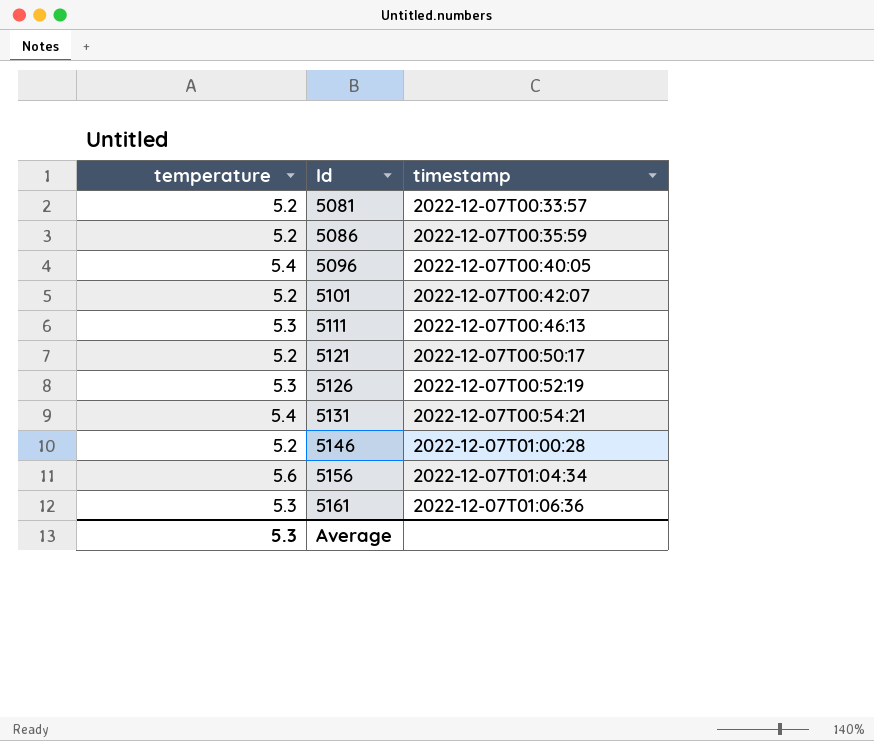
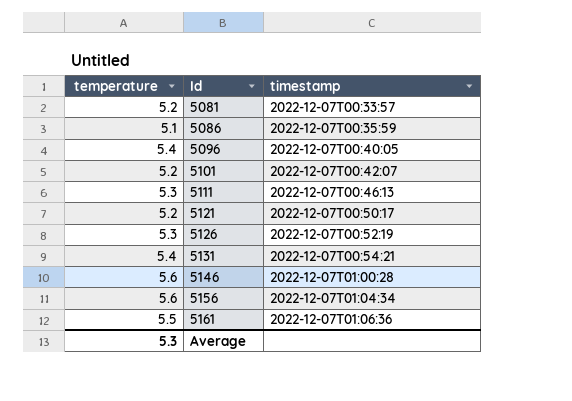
5086 | temperature: 5.2 -> 5.1
5146 | temperature: 5.2 -> 5.6
5161 | temperature: 5.3 -> 5.5

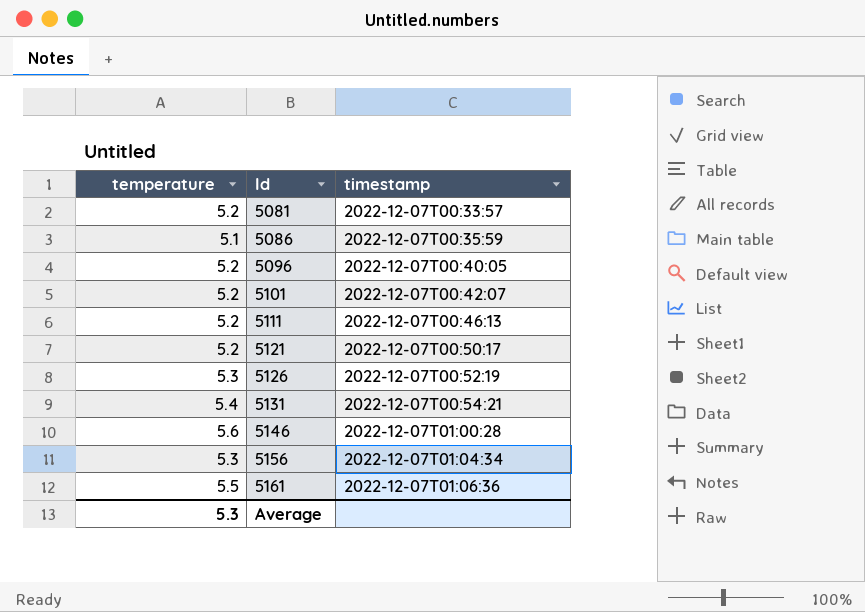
5096 | temperature: 5.4 -> 5.2
5111 | temperature: 5.3 -> 5.2
5156 | temperature: 5.6 -> 5.3

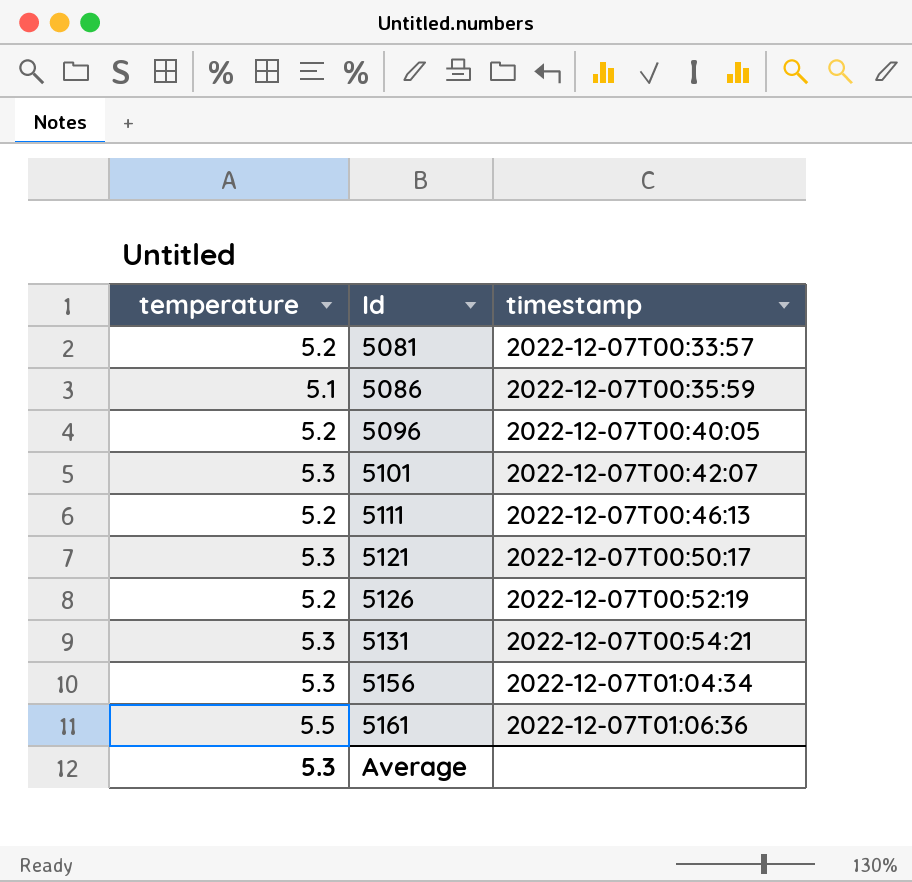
row 5146: 5.6 | 2022-12-07T01:00:28 -> none
5101 | temperature: 5.2 -> 5.3
5121 | temperature: 5.2 -> 5.3
5126 | temperature: 5.3 -> 5.2
5131 | temperature: 5.4 -> 5.3

